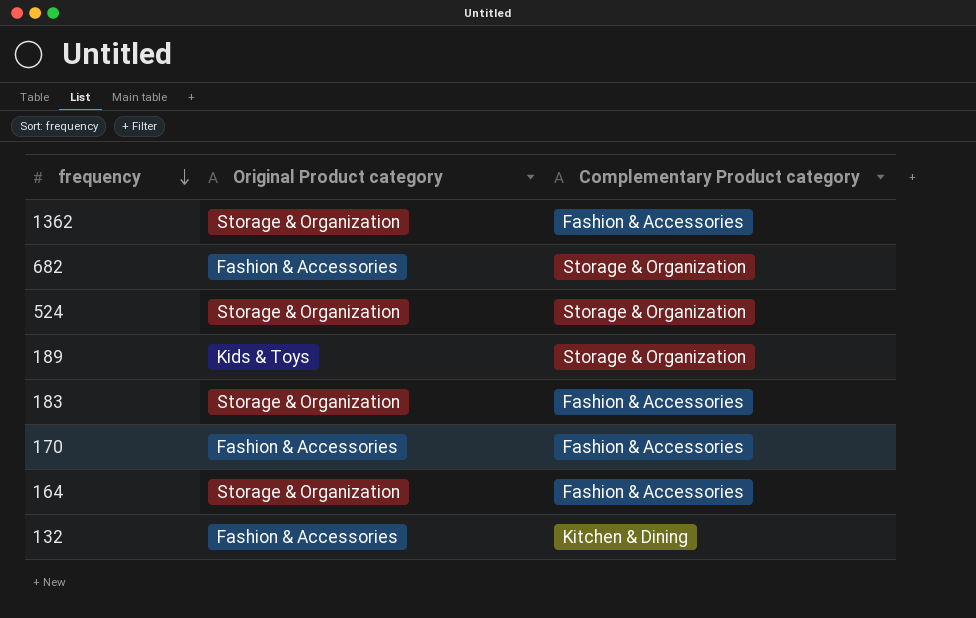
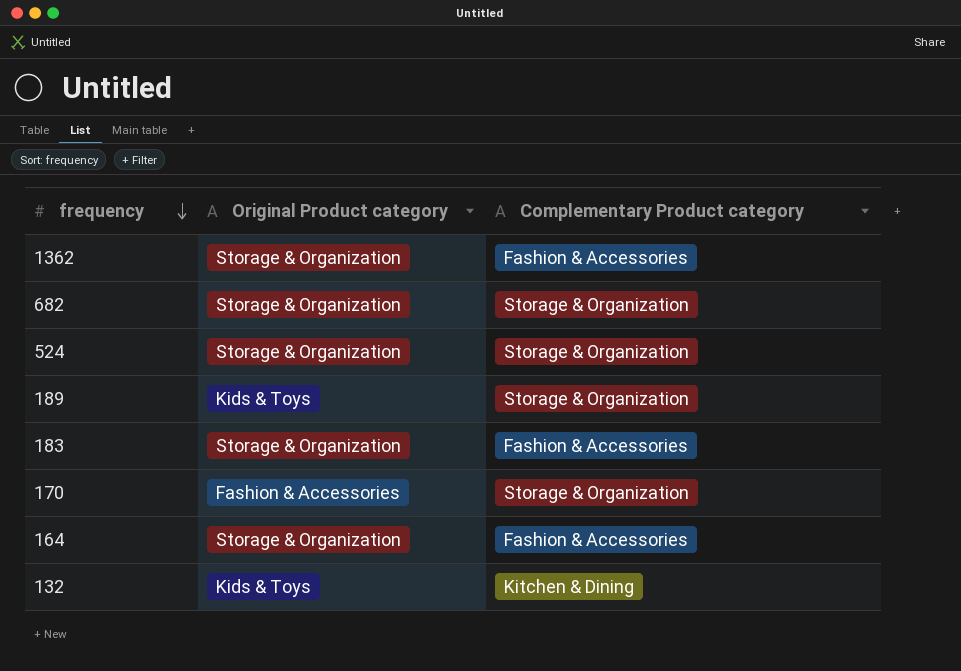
682 | Original Product category: Fashion & Accessories -> Storage & Organization
170 | Complementary Product category: Fashion & Accessories -> Storage & Organization
132 | Original Product category: Fashion & Accessories -> Kids & Toys

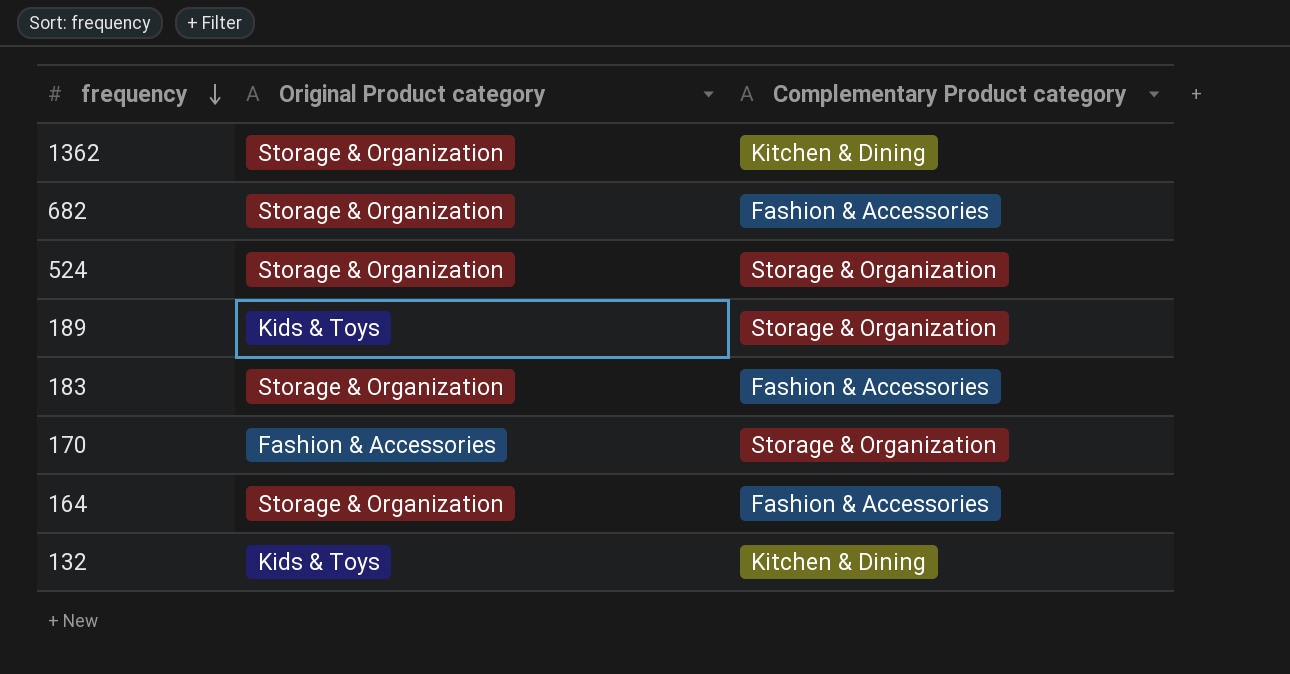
1362 | Complementary Product category: Fashion & Accessories -> Kitchen & Dining
682 | Complementary Product category: Storage & Organization -> Fashion & Accessories

